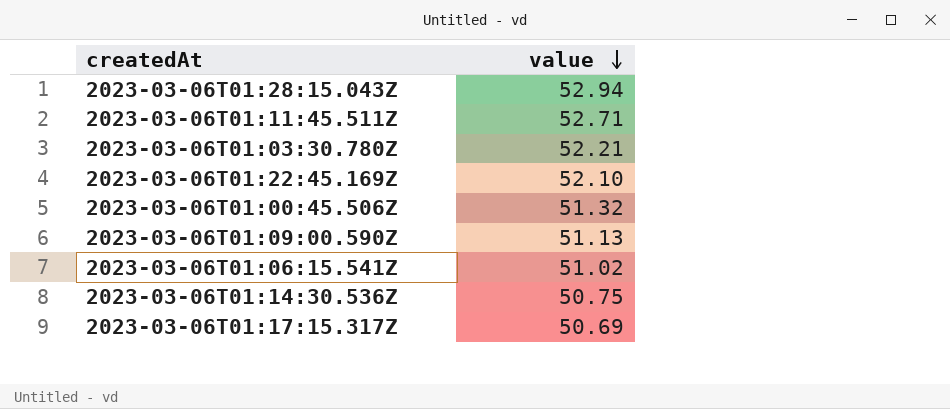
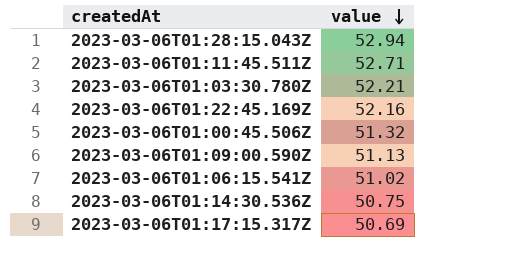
2023-03-06T01:22:45.169Z | value: 52.10 -> 52.16

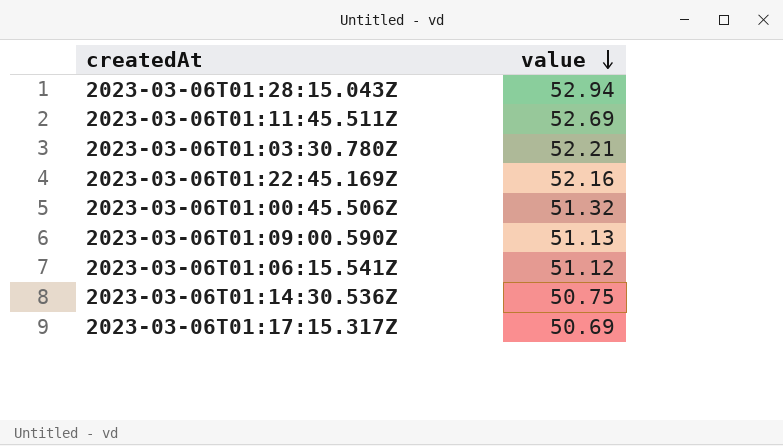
2023-03-06T01:11:45.511Z | value: 52.71 -> 52.69
2023-03-06T01:06:15.541Z | value: 51.02 -> 51.12

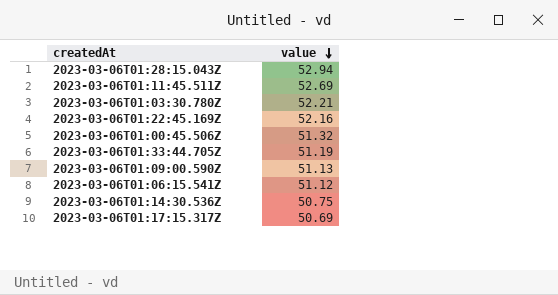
row 2023-03-06T01:33:44.705Z: none -> 51.19

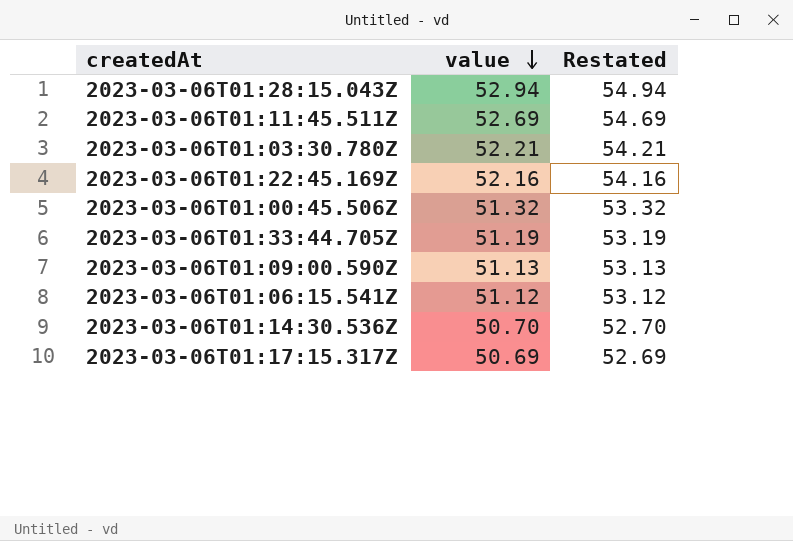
column Restated | formula: none -> [value] + 2
2023-03-06T01:14:30.536Z | value: 50.75 -> 50.70

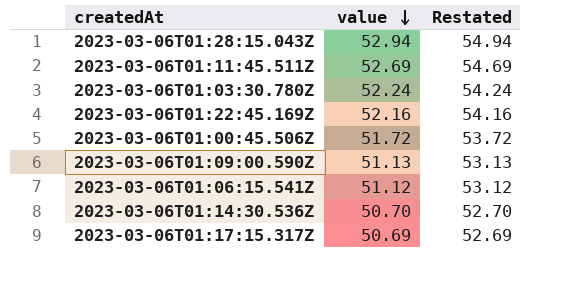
row 2023-03-06T01:33:44.705Z: 51.19 | 53.19 -> none
2023-03-06T01:03:30.780Z | value: 52.21 -> 52.24
2023-03-06T01:03:30.780Z | Restated: 54.21 -> 54.24
2023-03-06T01:00:45.506Z | value: 51.32 -> 51.72
2023-03-06T01:00:45.506Z | Restated: 53.32 -> 53.72

